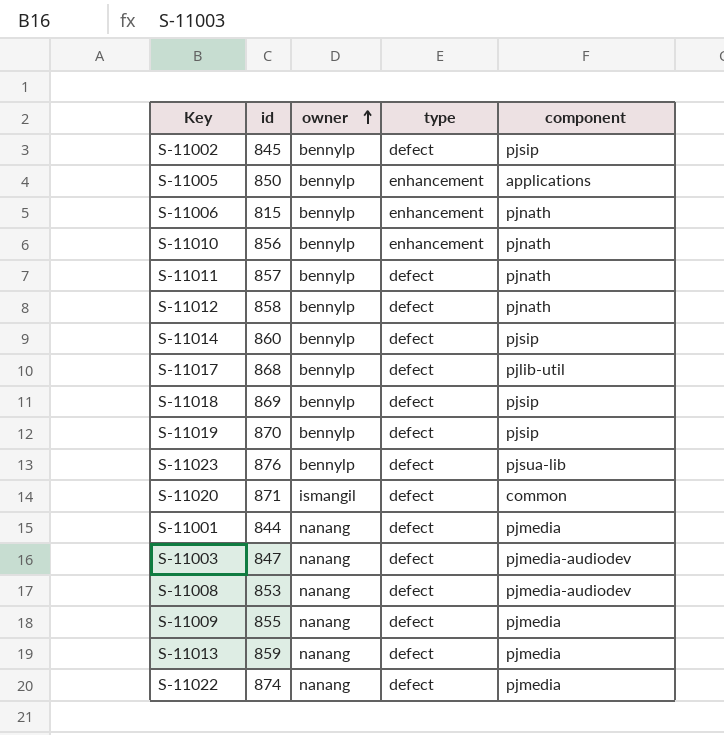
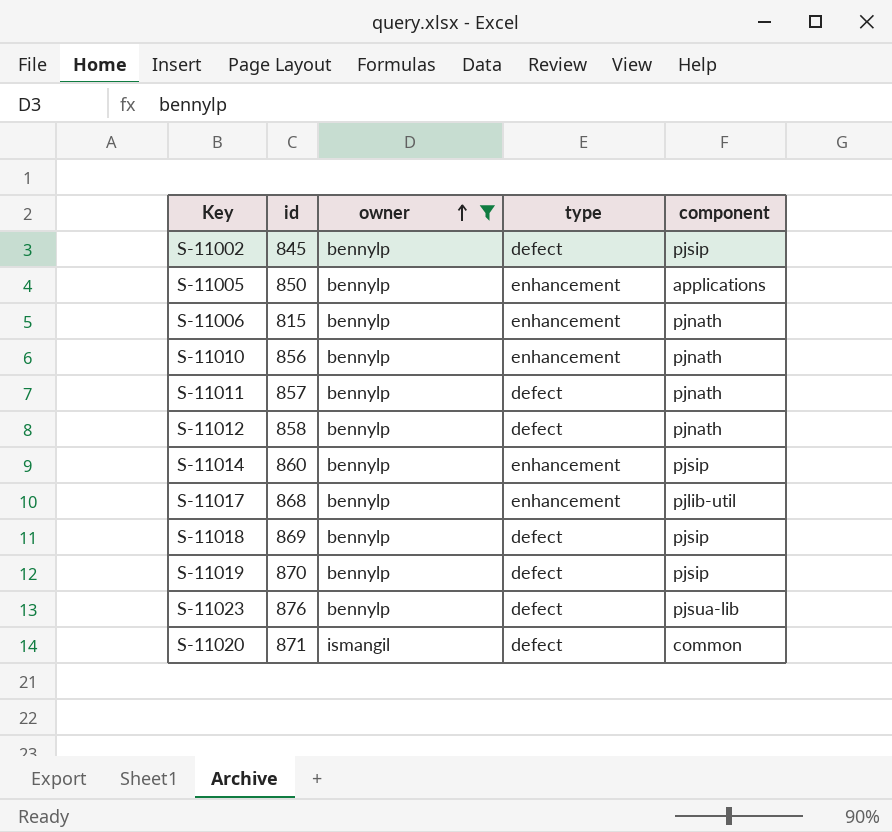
filter: none -> owner != nanang
S-11014 | type: defect -> enhancement
S-11017 | type: defect -> enhancement

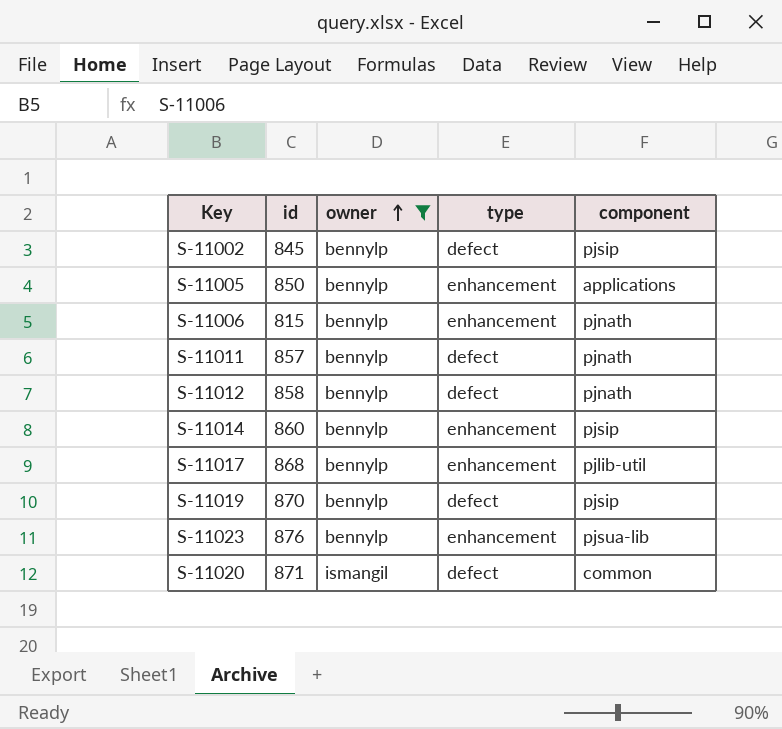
row S-11010: 856 | bennylp | enhancement | pjnath -> none
row S-11018: 869 | bennylp | defect | pjsip -> none
S-11023 | type: defect -> enhancement

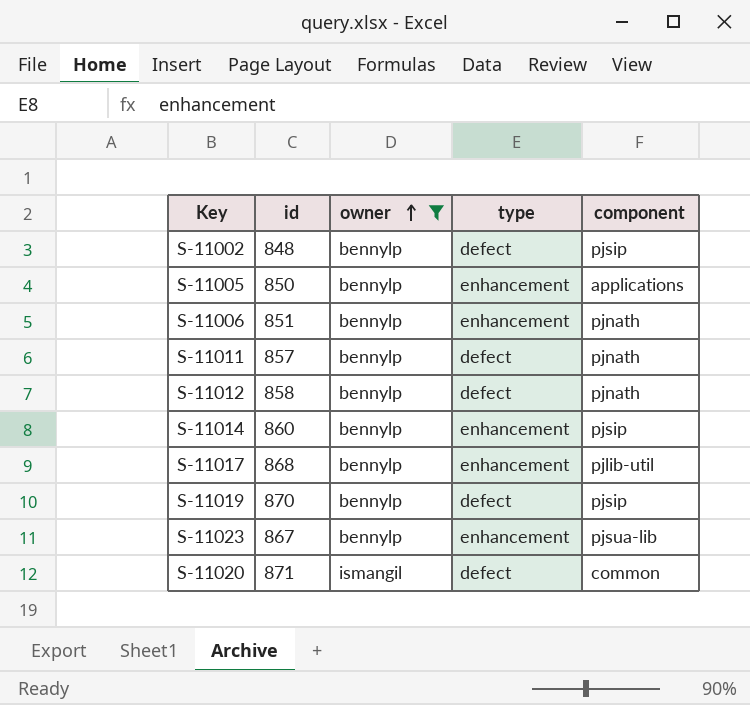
S-11002 | id: 845 -> 848
S-11006 | id: 815 -> 851
S-11023 | id: 876 -> 867

